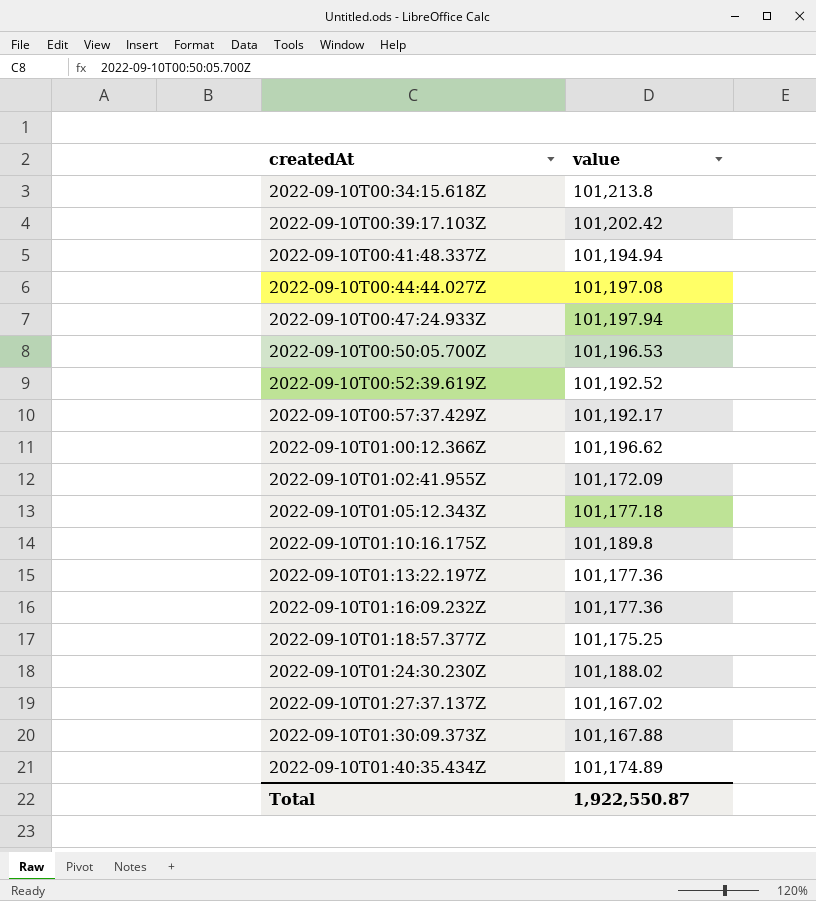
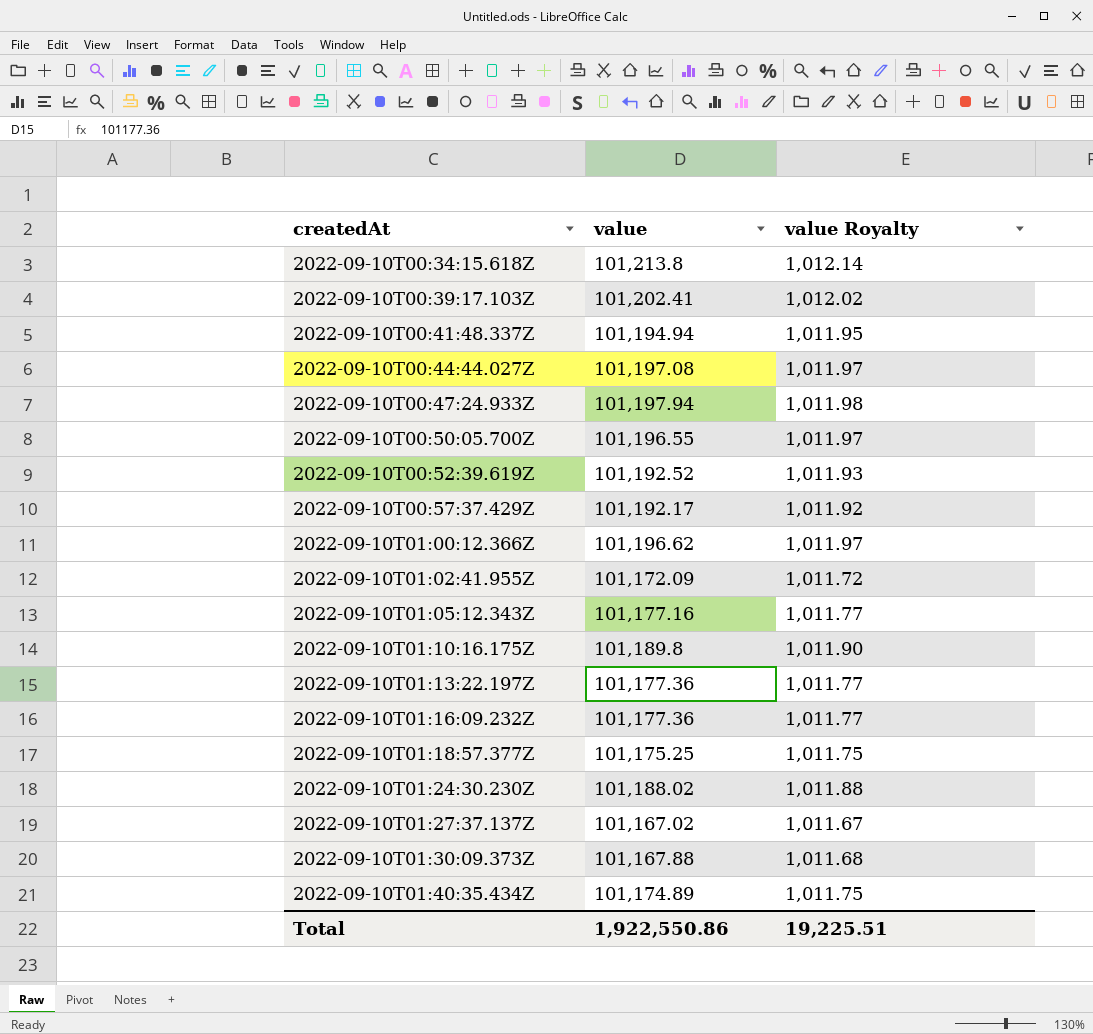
column value Royalty | formula: none -> [value] * 0.01
2022-09-10T00:39:17.103Z | value: 101,202.42 -> 101,202.41
2022-09-10T00:50:05.700Z | value: 101,196.53 -> 101,196.55
2022-09-10T01:05:12.343Z | value: 101,177.18 -> 101,177.16
Total | value: 1,922,550.87 -> 1,922,550.86

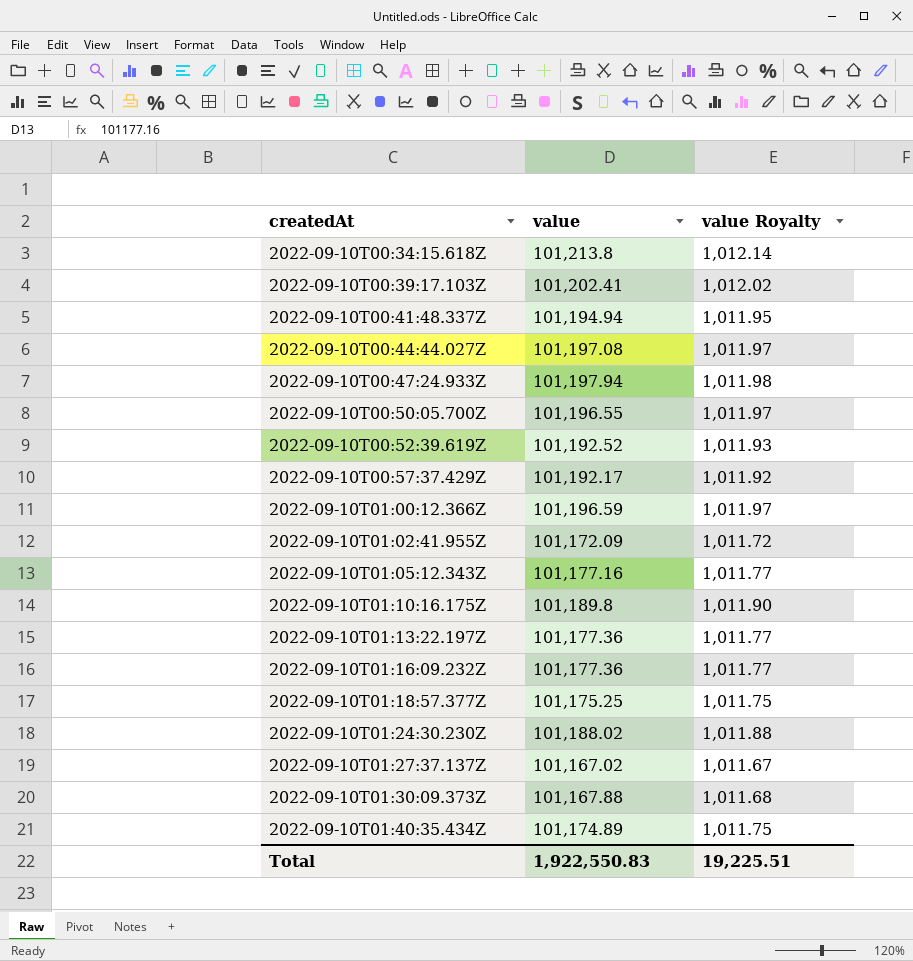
2022-09-10T01:00:12.366Z | value: 101,196.62 -> 101,196.59
Total | value: 1,922,550.86 -> 1,922,550.83

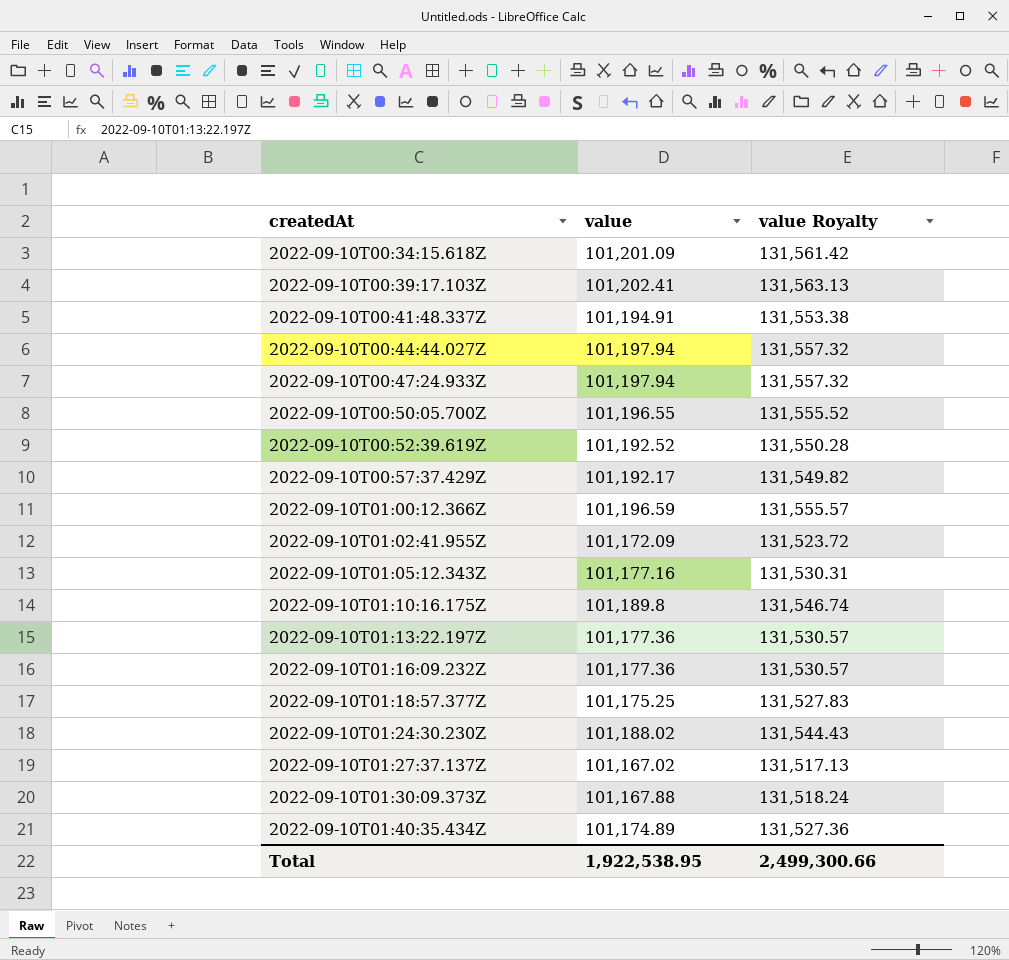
column value Royalty | formula: [value] * 0.01 -> [value] * 1.3
2022-09-10T00:34:15.618Z | value: 101,213.8 -> 101,201.09
2022-09-10T00:41:48.337Z | value: 101,194.94 -> 101,194.91
2022-09-10T00:44:44.027Z | value: 101,197.08 -> 101,197.94
Total | value: 1,922,550.83 -> 1,922,538.95
Total | value Royalty: 19,225.51 -> 2,499,300.66

